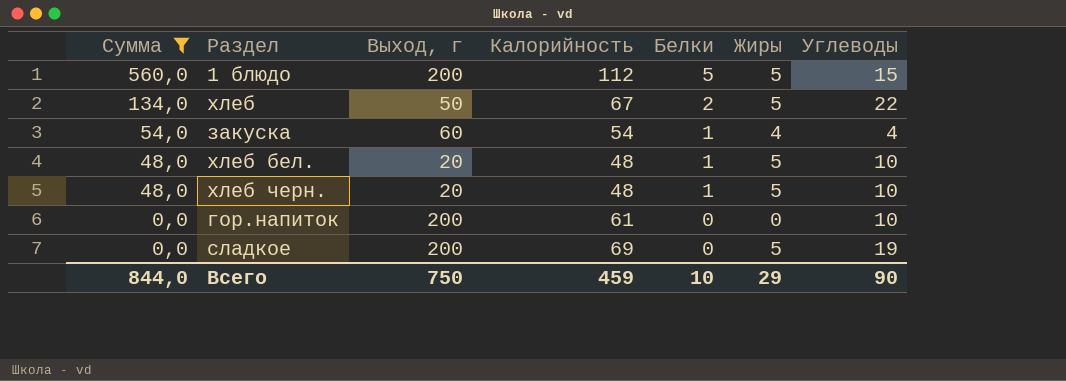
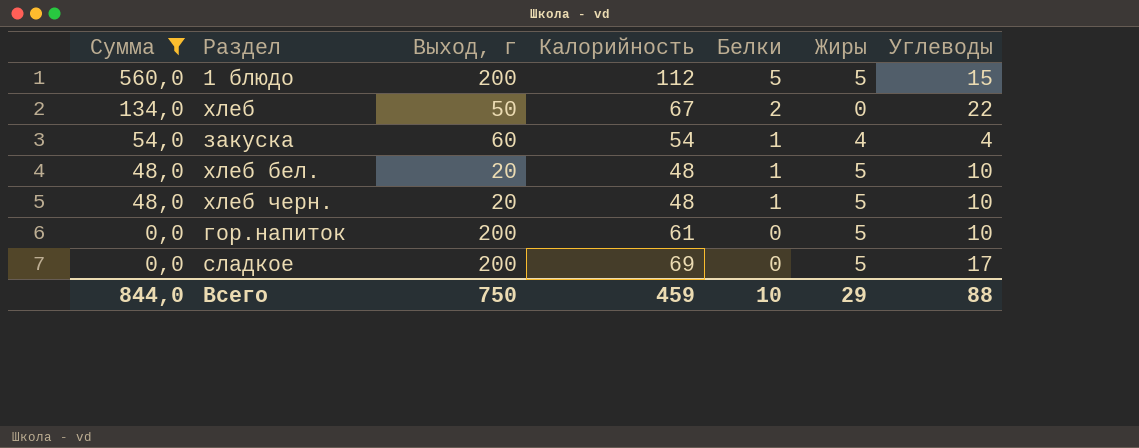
хлеб | Жиры: 5 -> 0
гор.напиток | Жиры: 0 -> 5
сладкое | Углеводы: 19 -> 17
Всего | Углеводы: 90 -> 88

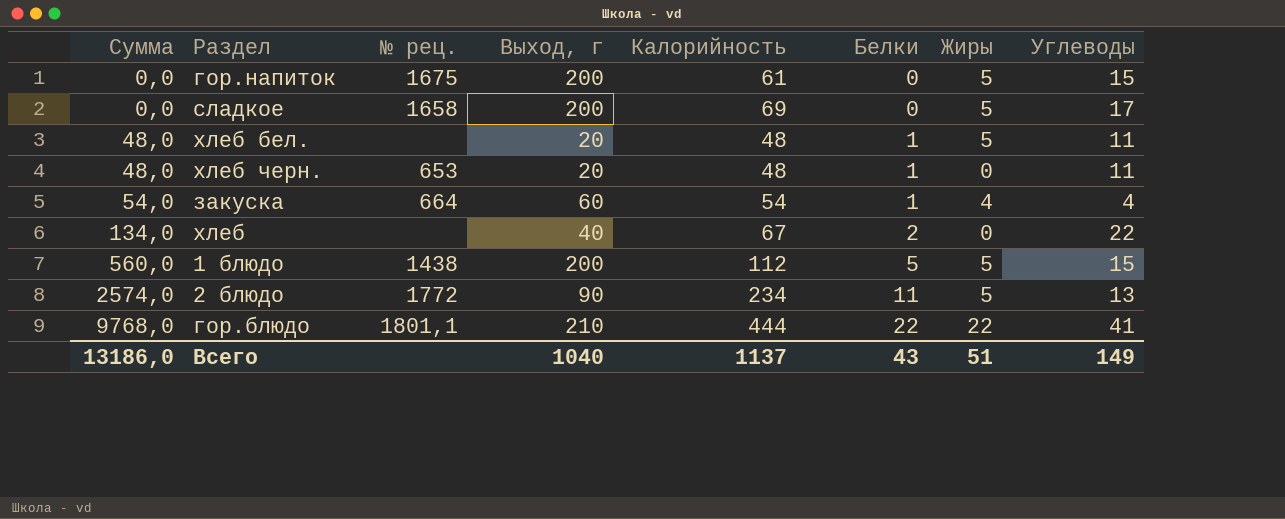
filter: Сумма <= 560,0 -> none
row order: Сумма descending -> Сумма ascending
column № рец. | position: none -> 3
гор.напиток | Углеводы: 10 -> 15
хлеб бел. | Углеводы: 10 -> 11
хлеб черн. | Жиры: 5 -> 0
хлеб черн. | Углеводы: 10 -> 11
хлеб | Выход, г: 50 -> 40
Всего | Сумма: 844,0 -> 13186,0
Всего | Выход, г: 750 -> 1040
Всего | Калорийность: 459 -> 1137
Всего | Белки: 10 -> 43
Всего | Жиры: 29 -> 51
Всего | Углеводы: 88 -> 149

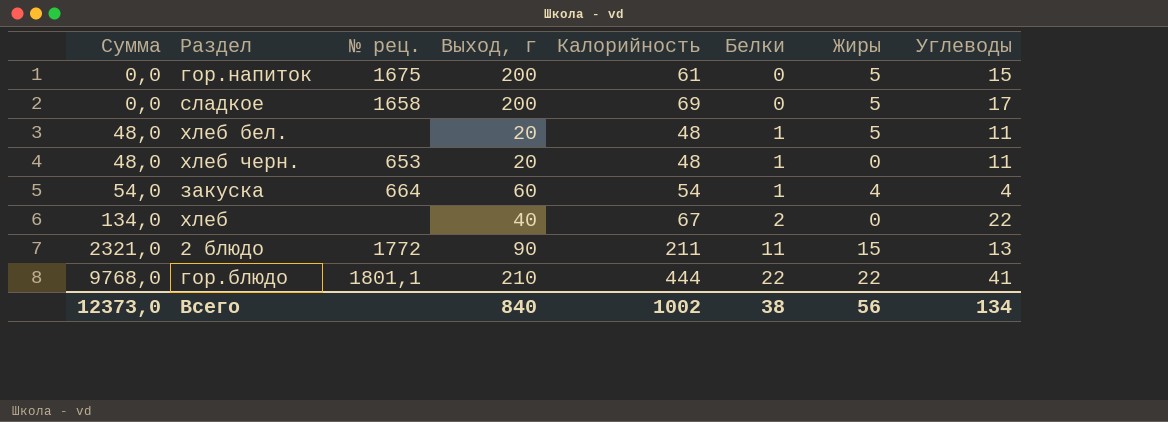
row 1 блюдо: 560,0 | 1438 | 200 | 112 | 5 | 5 | 15 -> none
2 блюдо | Сумма: 2574,0 -> 2321,0
2 блюдо | Калорийность: 234 -> 211
2 блюдо | Жиры: 5 -> 15
Всего | Сумма: 13186,0 -> 12373,0
Всего | Выход, г: 1040 -> 840
Всего | Калорийность: 1137 -> 1002
Всего | Белки: 43 -> 38
Всего | Жиры: 51 -> 56
Всего | Углеводы: 149 -> 134

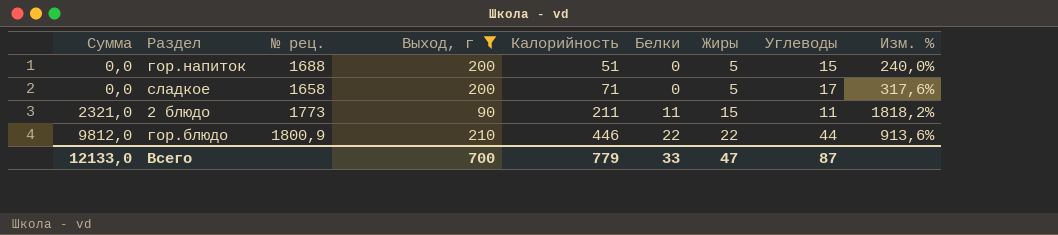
filter: none -> Выход, г >= 90
column Изм. % | formula: none -> ([Калорийность] - [Углеводы]) / [Углеводы]
гор.напиток | № рец.: 1675 -> 1688
гор.напиток | Калорийность: 61 -> 51
сладкое | Калорийность: 69 -> 71
2 блюдо | № рец.: 1772 -> 1773
2 блюдо | Углеводы: 13 -> 11
гор.блюдо | Сумма: 9768,0 -> 9812,0
гор.блюдо | № рец.: 1801,1 -> 1800,9
гор.блюдо | Калорийность: 444 -> 446
гор.блюдо | Углеводы: 41 -> 44
Всего | Сумма: 12373,0 -> 12133,0
Всего | Выход, г: 840 -> 700
Всего | Калорийность: 1002 -> 779
Всего | Белки: 38 -> 33
Всего | Жиры: 56 -> 47
Всего | Углеводы: 134 -> 87

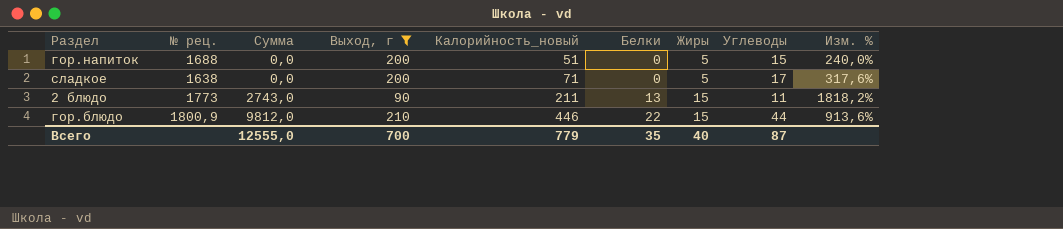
column Сумма | position: 1 -> 3
column name: Калорийность -> Калорийность_новый
сладкое | № рец.: 1658 -> 1638
2 блюдо | Сумма: 2321,0 -> 2743,0
2 блюдо | Белки: 11 -> 13
гор.блюдо | Жиры: 22 -> 15
Всего | Сумма: 12133,0 -> 12555,0
Всего | Белки: 33 -> 35
Всего | Жиры: 47 -> 40

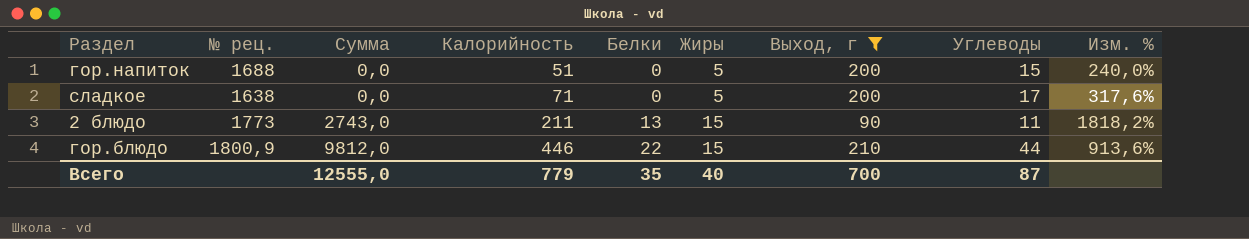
column name: Калорийность_новый -> Калорийность
column Выход, г | position: 4 -> 7

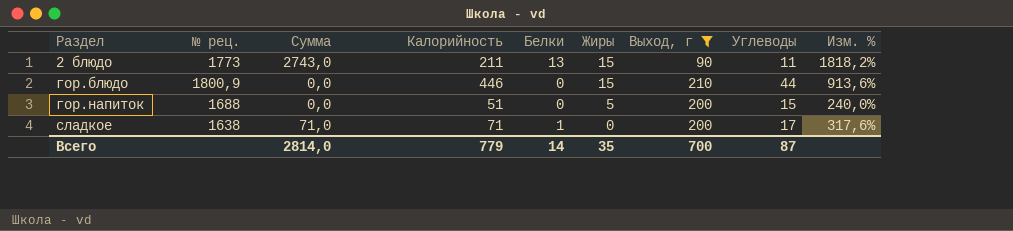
row order: Сумма ascending -> Раздел ascending
гор.блюдо | Сумма: 9812,0 -> 0,0
гор.блюдо | Белки: 22 -> 0
сладкое | Сумма: 0,0 -> 71,0
сладкое | Белки: 0 -> 1
сладкое | Жиры: 5 -> 0
Всего | Сумма: 12555,0 -> 2814,0
Всего | Белки: 35 -> 14
Всего | Жиры: 40 -> 35

